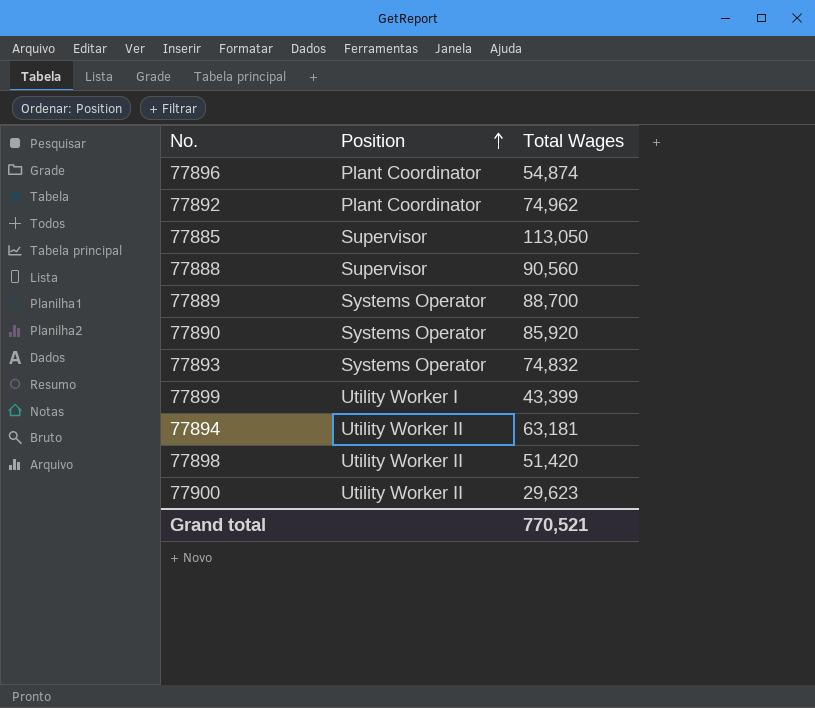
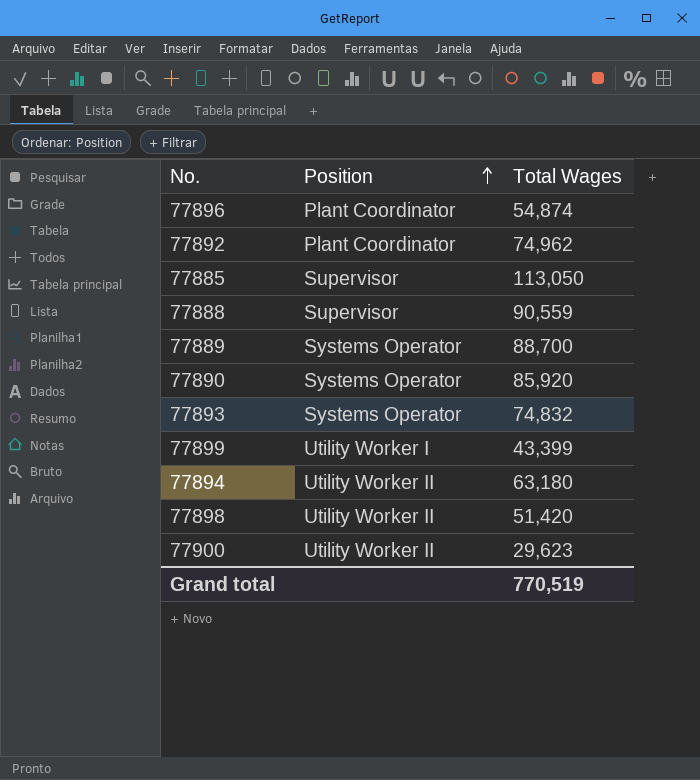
77888 | Total Wages: 90,560 -> 90,559
77894 | Total Wages: 63,181 -> 63,180
Grand total | Total Wages: 770,521 -> 770,519

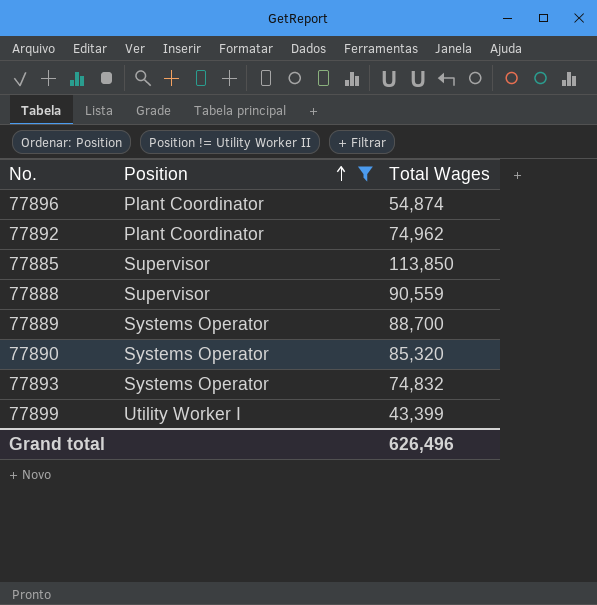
filter: none -> Position != Utility Worker II
77885 | Total Wages: 113,050 -> 113,850
77890 | Total Wages: 85,920 -> 85,320
Grand total | Total Wages: 770,519 -> 626,496

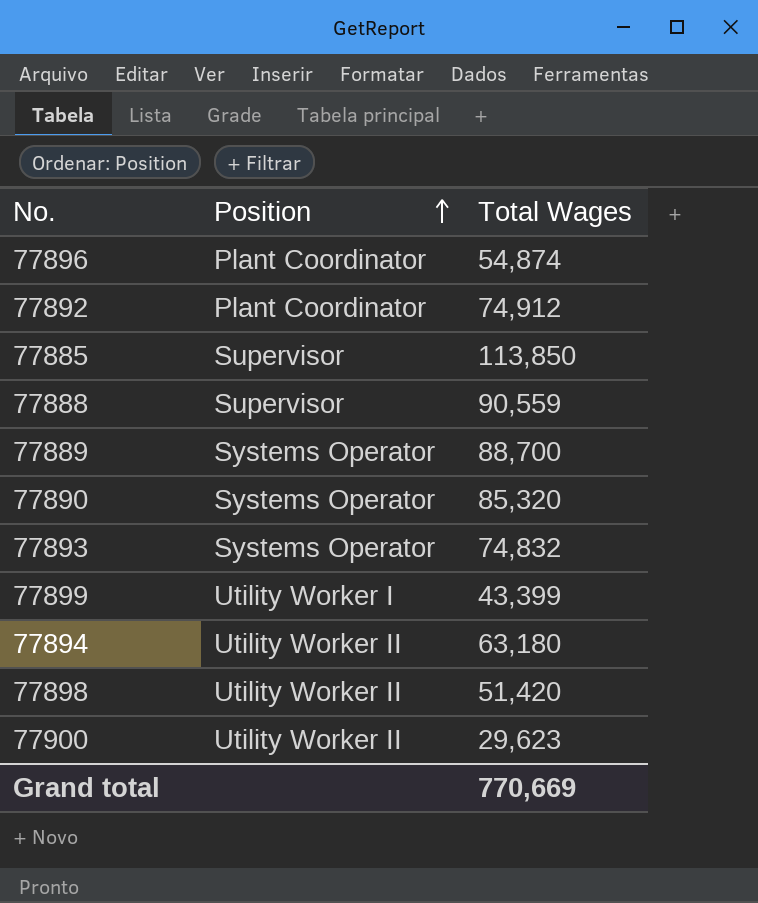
filter: Position != Utility Worker II -> none
77892 | Total Wages: 74,962 -> 74,912
Grand total | Total Wages: 626,496 -> 770,669

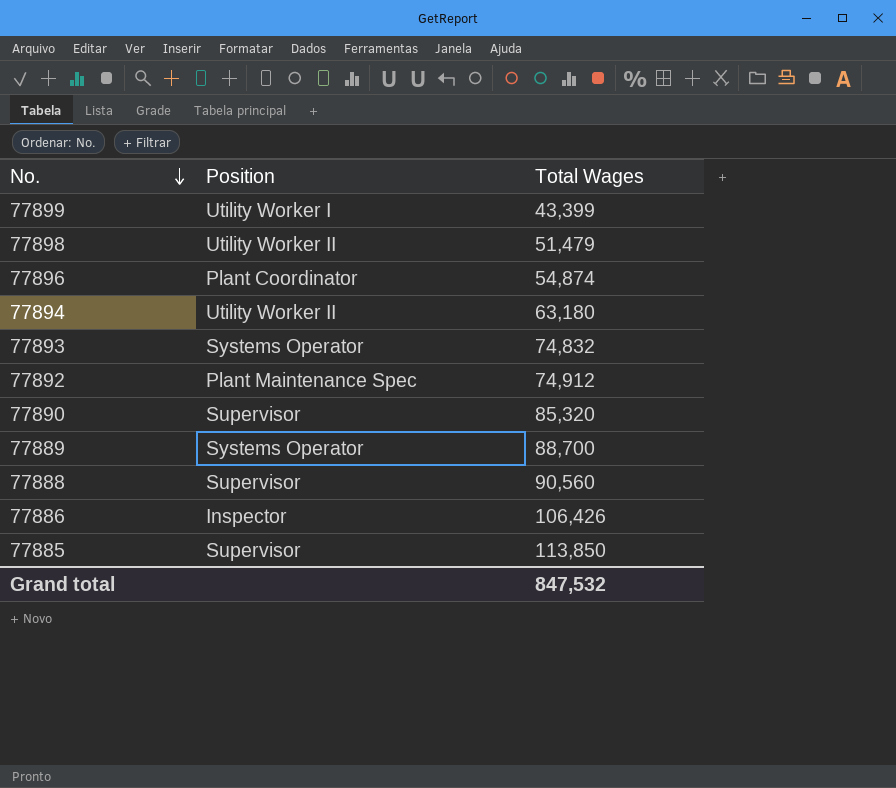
row order: Position ascending -> No. descending
row 77900: Utility Worker II | 29,623 -> none
77898 | Total Wages: 51,420 -> 51,479
77892 | Position: Plant Coordinator -> Plant Maintenance Spec
77890 | Position: Systems Operator -> Supervisor
77888 | Total Wages: 90,559 -> 90,560
row 77886: none -> Inspector | 106,426
Grand total | Total Wages: 770,669 -> 847,532

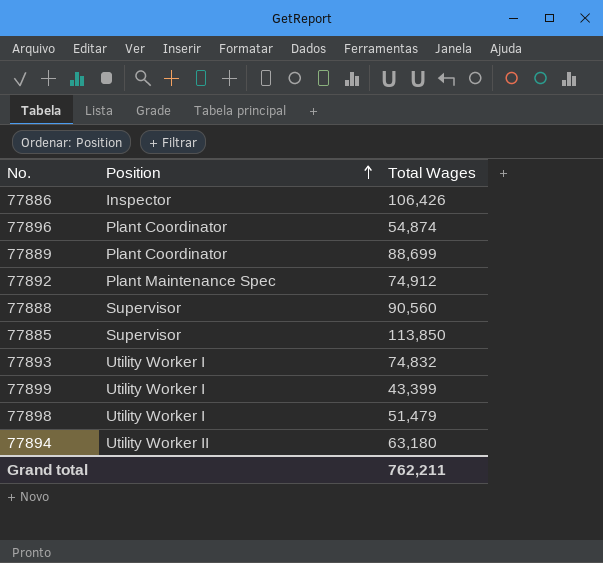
row order: No. descending -> Position ascending
row 77890: Supervisor | 85,320 -> none
77889 | Position: Systems Operator -> Plant Coordinator
77889 | Total Wages: 88,700 -> 88,699
77893 | Position: Systems Operator -> Utility Worker I
77898 | Position: Utility Worker II -> Utility Worker I
Grand total | Total Wages: 847,532 -> 762,211

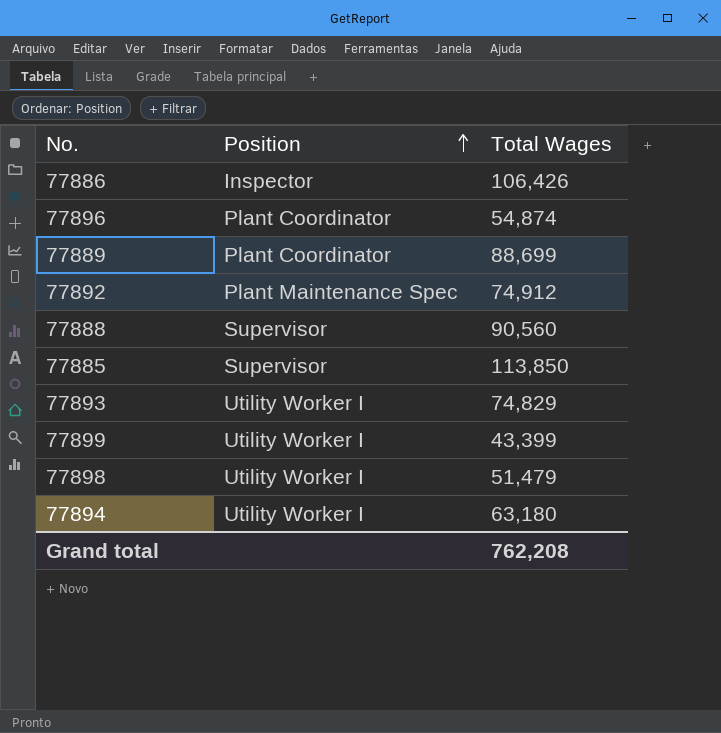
77893 | Total Wages: 74,832 -> 74,829
77894 | Position: Utility Worker II -> Utility Worker I
Grand total | Total Wages: 762,211 -> 762,208

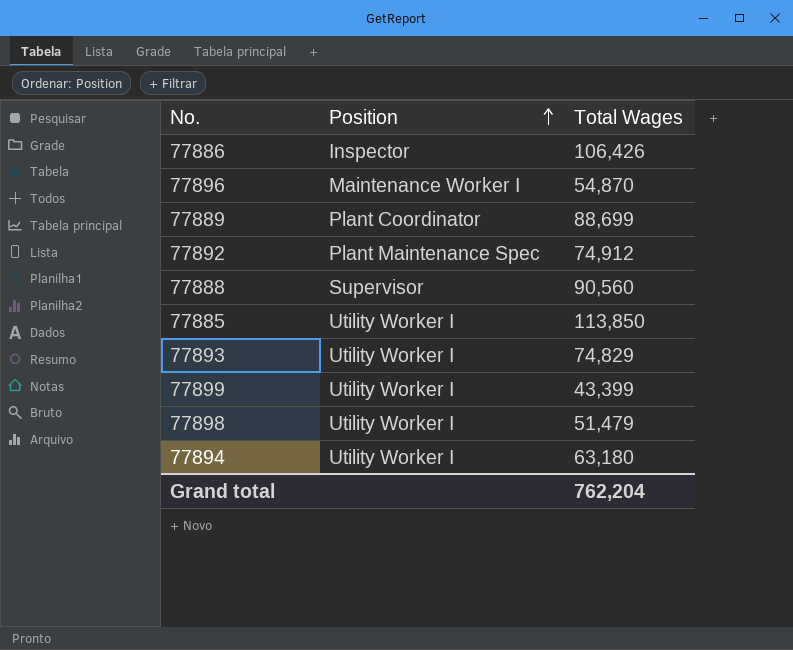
77896 | Position: Plant Coordinator -> Maintenance Worker I
77896 | Total Wages: 54,874 -> 54,870
77885 | Position: Supervisor -> Utility Worker I
Grand total | Total Wages: 762,208 -> 762,204

